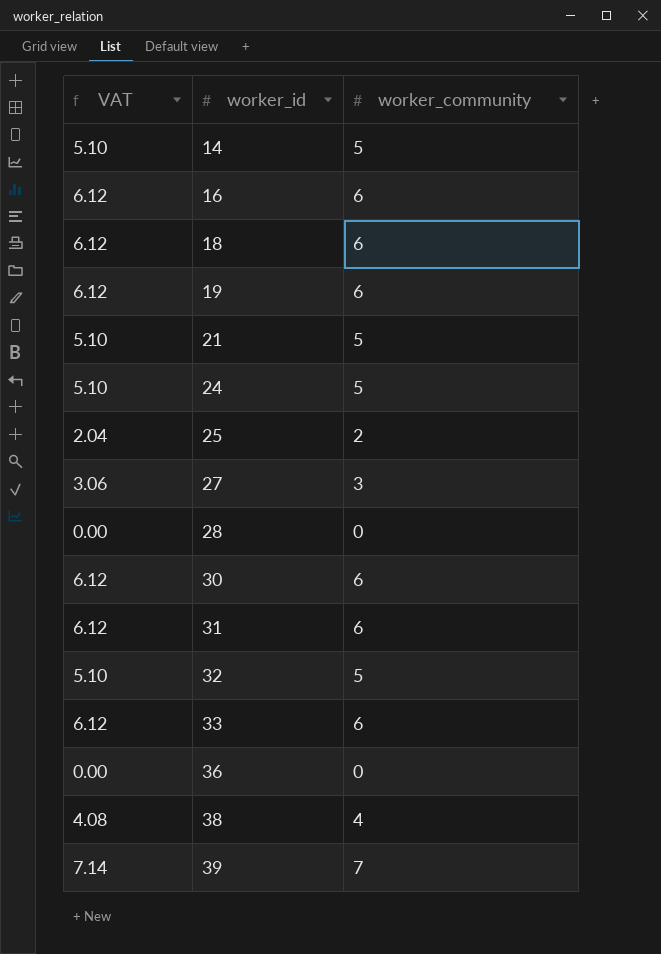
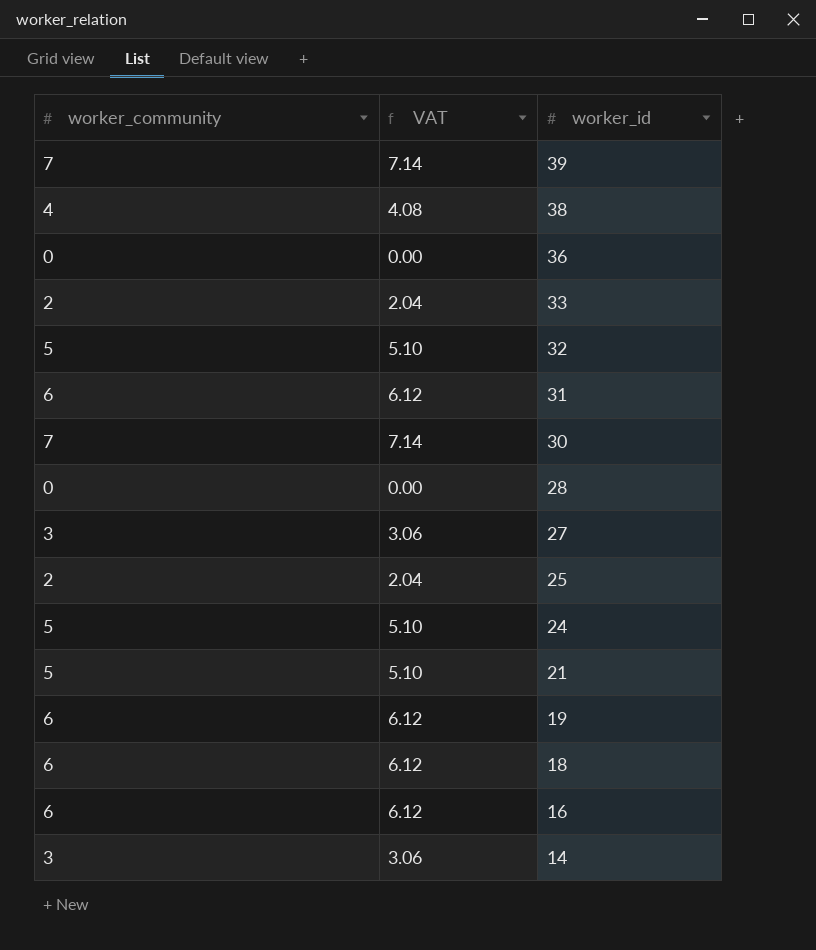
row order: worker_id ascending -> worker_id descending
column worker_community | position: 3 -> 1
33 | worker_community: 6 -> 2
33 | VAT: 6.12 -> 2.04
30 | worker_community: 6 -> 7
30 | VAT: 6.12 -> 7.14
14 | worker_community: 5 -> 3
14 | VAT: 5.10 -> 3.06

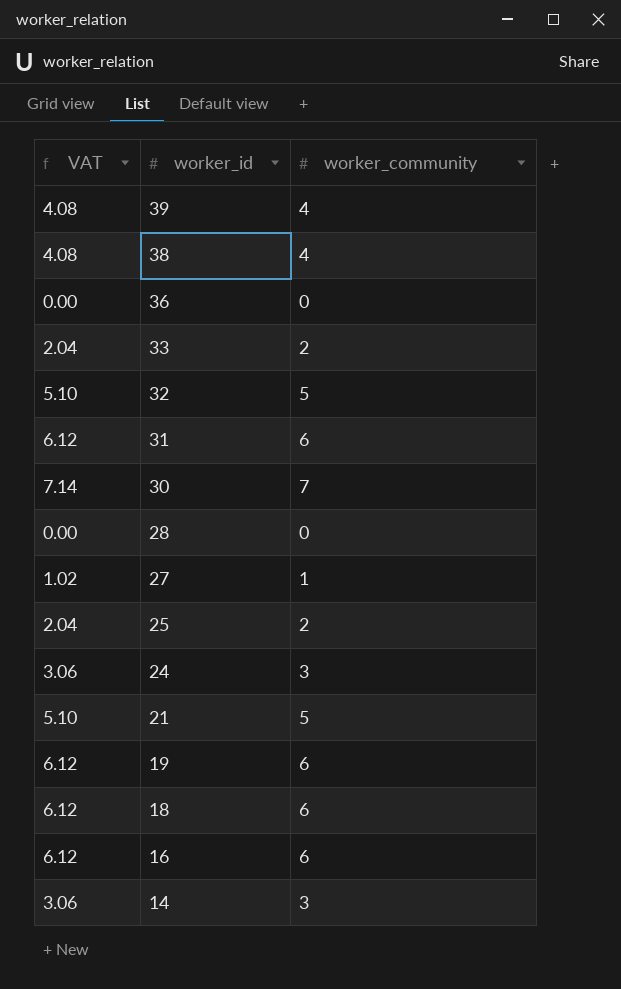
column worker_community | position: 1 -> 3
39 | VAT: 7.14 -> 4.08
39 | worker_community: 7 -> 4
27 | VAT: 3.06 -> 1.02
27 | worker_community: 3 -> 1
24 | VAT: 5.10 -> 3.06
24 | worker_community: 5 -> 3

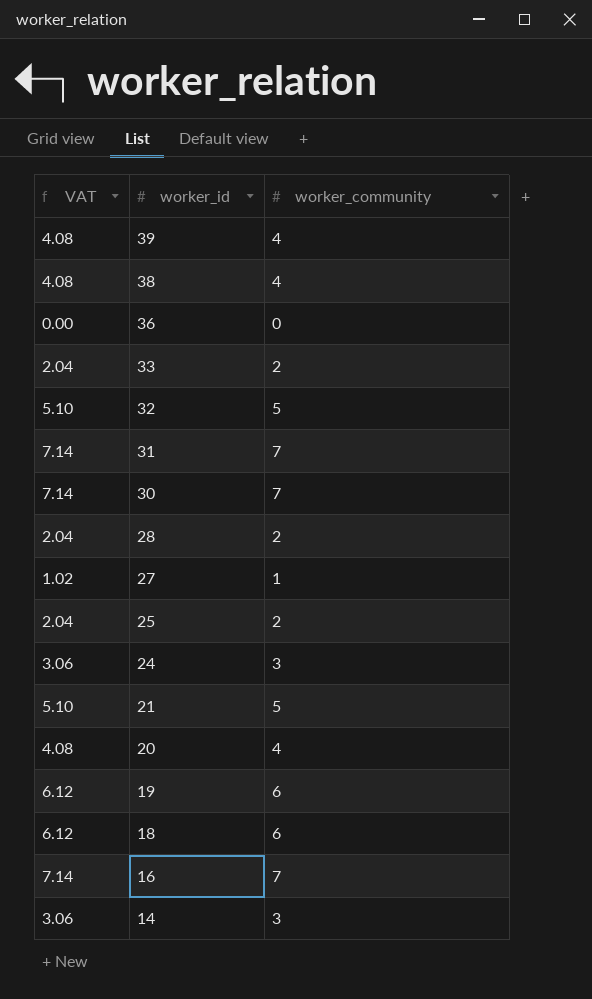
31 | VAT: 6.12 -> 7.14
31 | worker_community: 6 -> 7
28 | VAT: 0.00 -> 2.04
28 | worker_community: 0 -> 2
row 20: none -> 4.08 | 4
16 | VAT: 6.12 -> 7.14
16 | worker_community: 6 -> 7

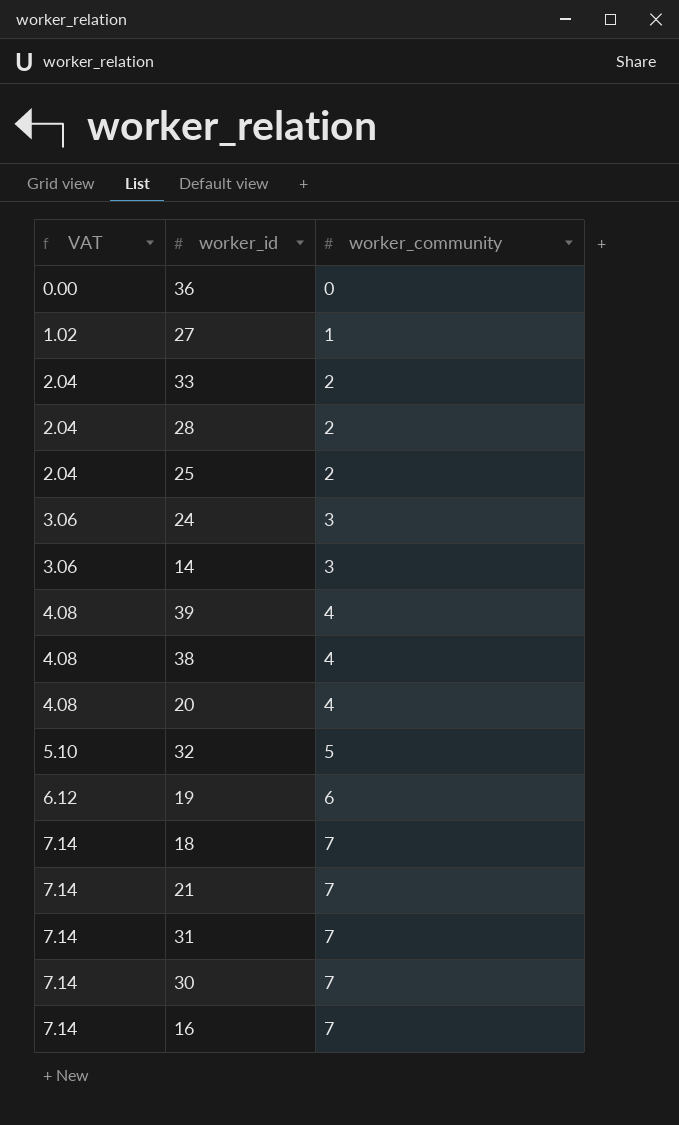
row order: worker_id descending -> VAT ascending
18 | VAT: 6.12 -> 7.14
18 | worker_community: 6 -> 7
21 | VAT: 5.10 -> 7.14
21 | worker_community: 5 -> 7

